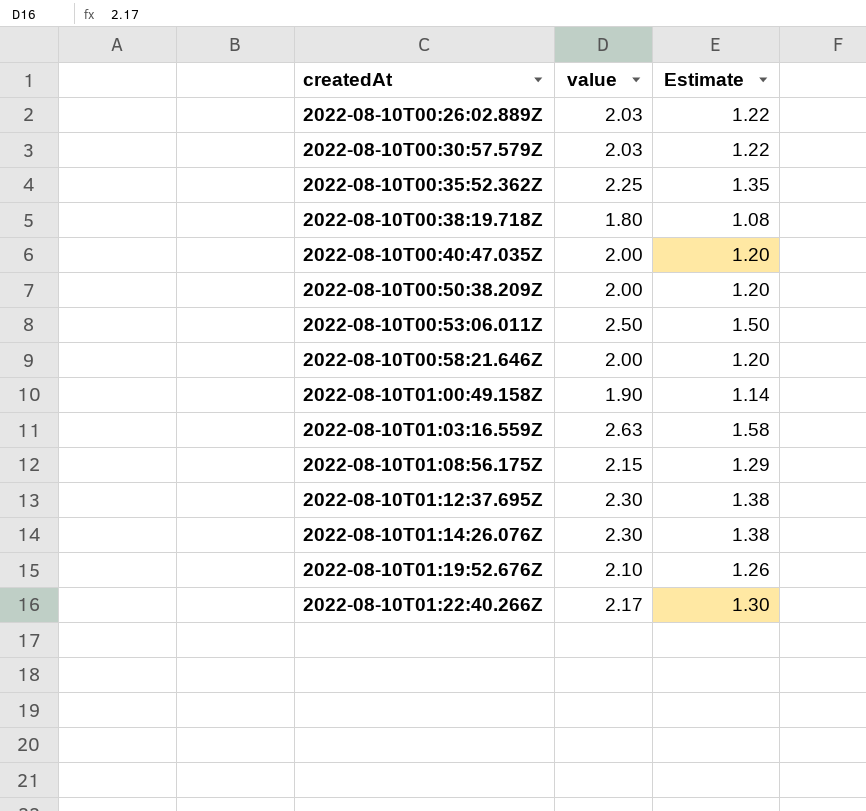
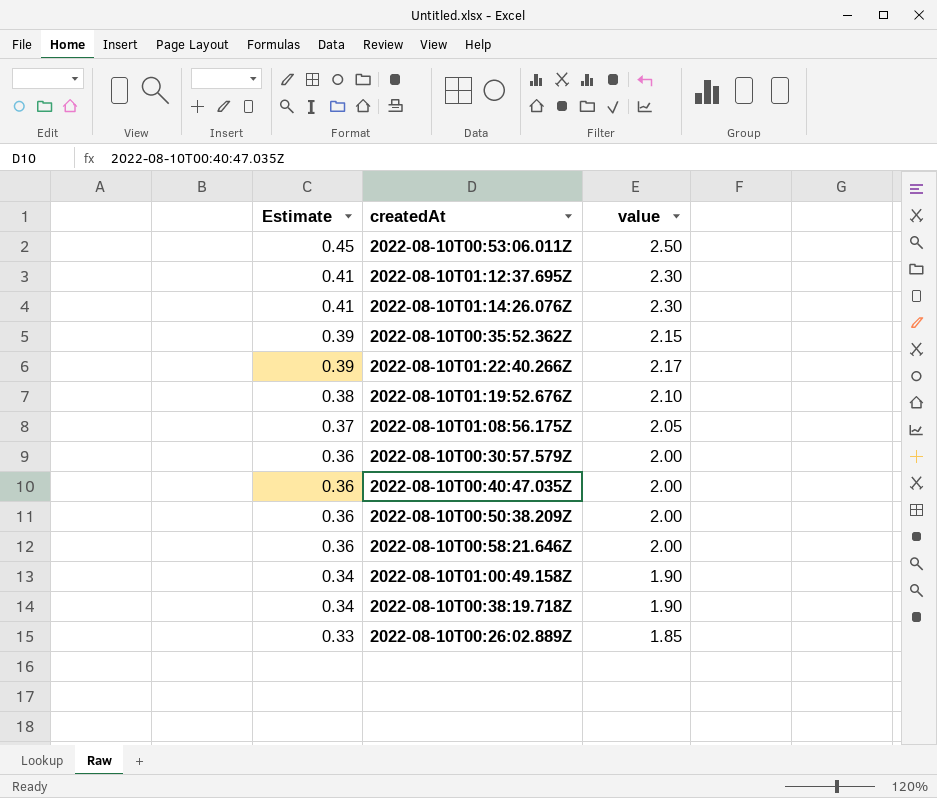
row order: createdAt ascending -> Estimate descending
column Estimate | formula: [value] * 0.6 -> [value] * 0.18
column Estimate | position: 3 -> 1
row 2022-08-10T01:03:16.559Z: 2.63 | 1.58 -> none
2022-08-10T00:35:52.362Z | value: 2.25 -> 2.15
2022-08-10T01:08:56.175Z | value: 2.15 -> 2.05
2022-08-10T00:30:57.579Z | value: 2.03 -> 2.00
2022-08-10T00:38:19.718Z | value: 1.80 -> 1.90
2022-08-10T00:26:02.889Z | value: 2.03 -> 1.85

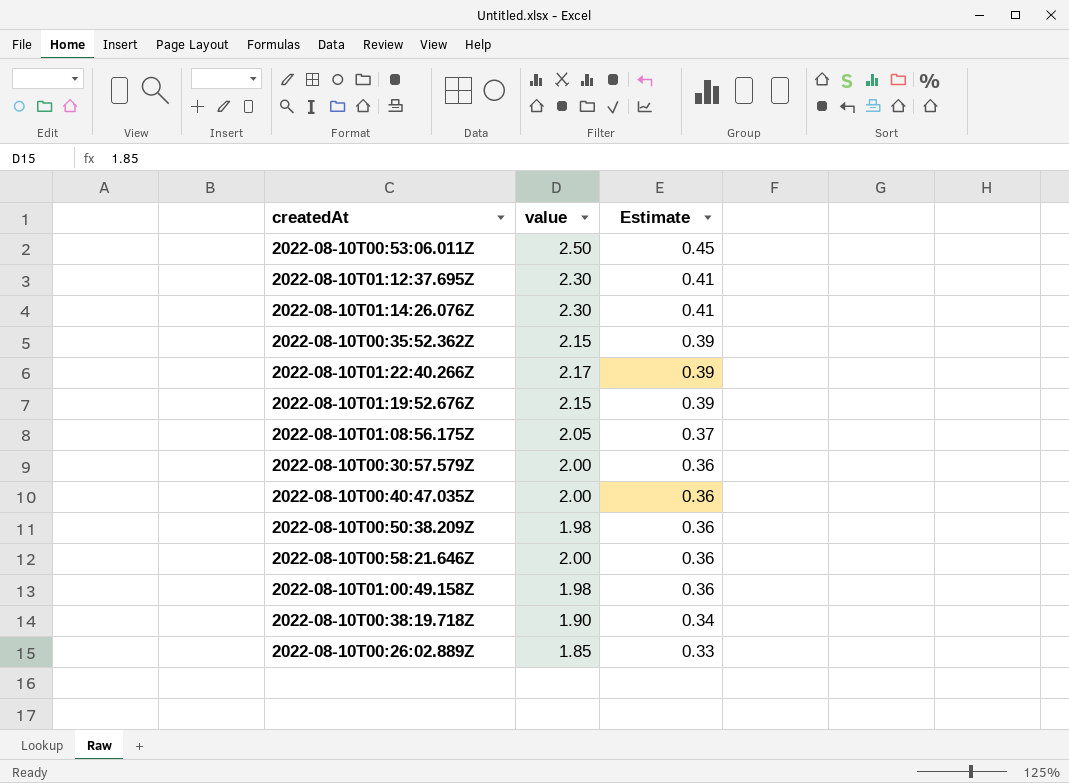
column Estimate | position: 1 -> 3
2022-08-10T01:19:52.676Z | value: 2.10 -> 2.15
2022-08-10T01:19:52.676Z | Estimate: 0.38 -> 0.39
2022-08-10T00:50:38.209Z | value: 2.00 -> 1.98
2022-08-10T01:00:49.158Z | value: 1.90 -> 1.98
2022-08-10T01:00:49.158Z | Estimate: 0.34 -> 0.36

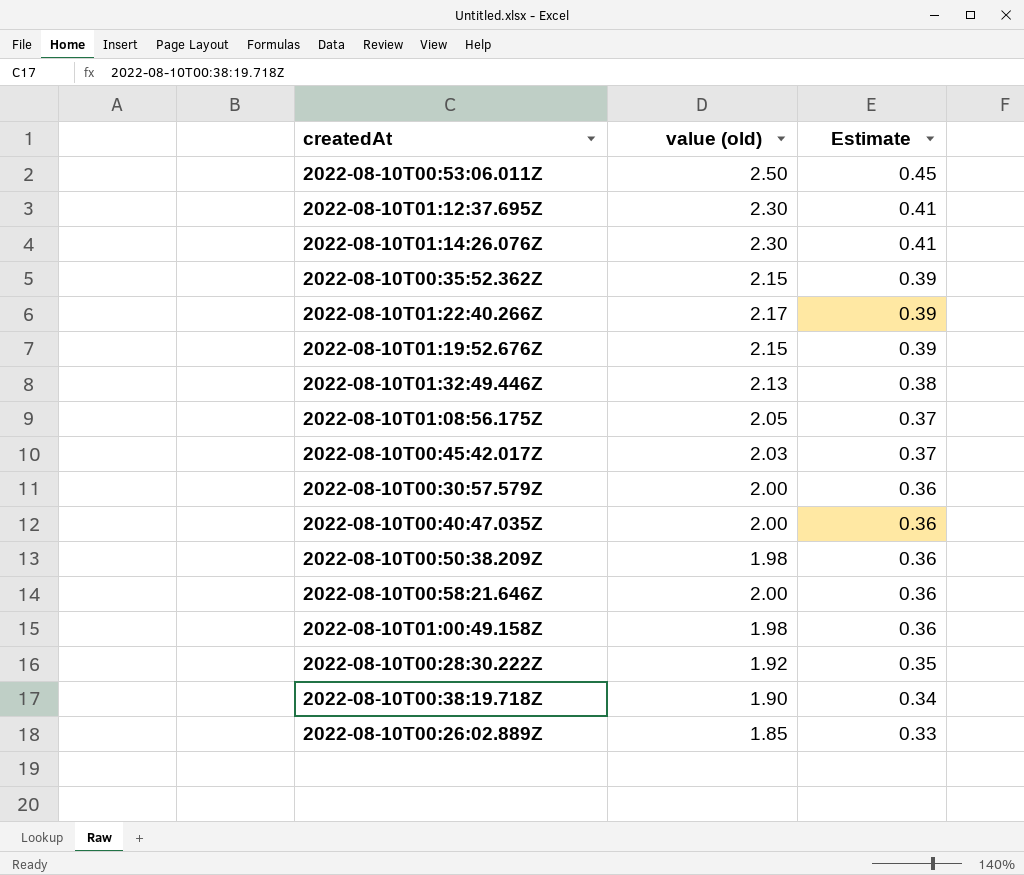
column name: value -> value (old)
row 2022-08-10T01:32:49.446Z: none -> 2.13 | 0.38
row 2022-08-10T00:45:42.017Z: none -> 2.03 | 0.37
row 2022-08-10T00:28:30.222Z: none -> 1.92 | 0.35

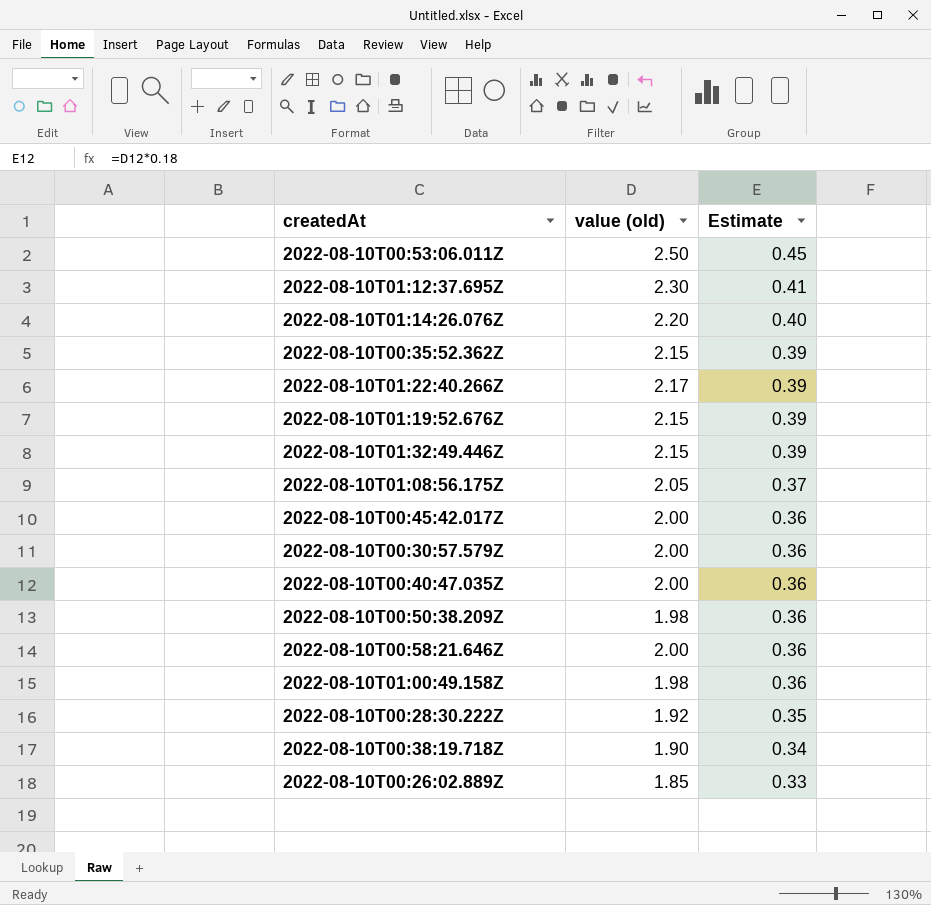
2022-08-10T01:14:26.076Z | value (old): 2.30 -> 2.20
2022-08-10T01:14:26.076Z | Estimate: 0.41 -> 0.40
2022-08-10T01:32:49.446Z | value (old): 2.13 -> 2.15
2022-08-10T01:32:49.446Z | Estimate: 0.38 -> 0.39
2022-08-10T00:45:42.017Z | value (old): 2.03 -> 2.00
2022-08-10T00:45:42.017Z | Estimate: 0.37 -> 0.36

